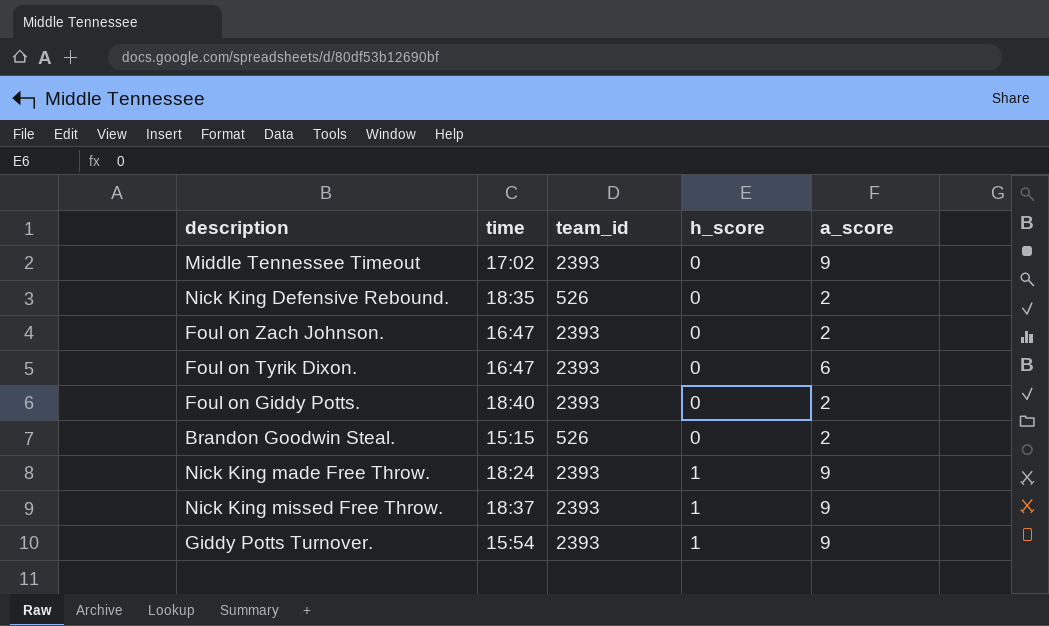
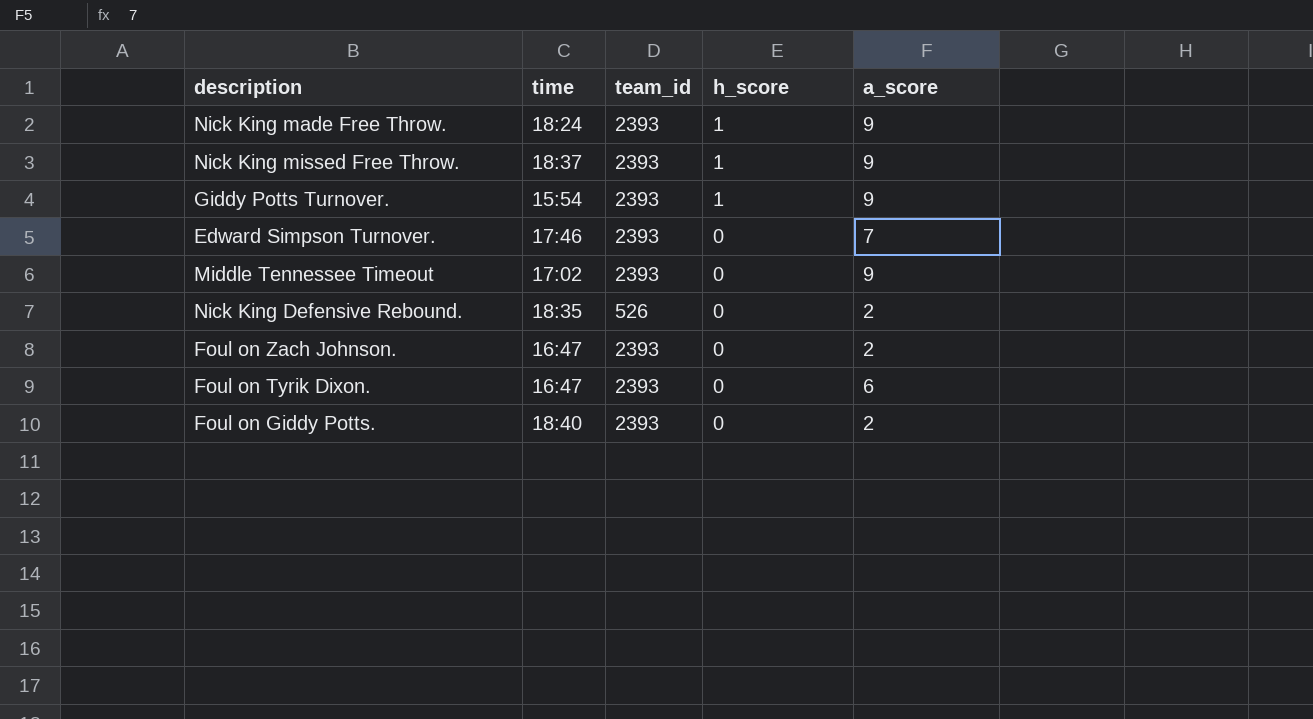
row order: h_score ascending -> h_score descending
row Brandon Goodwin Steal.: 15:15 | 526 | 0 | 2 -> none
row Edward Simpson Turnover.: none -> 17:46 | 2393 | 0 | 7

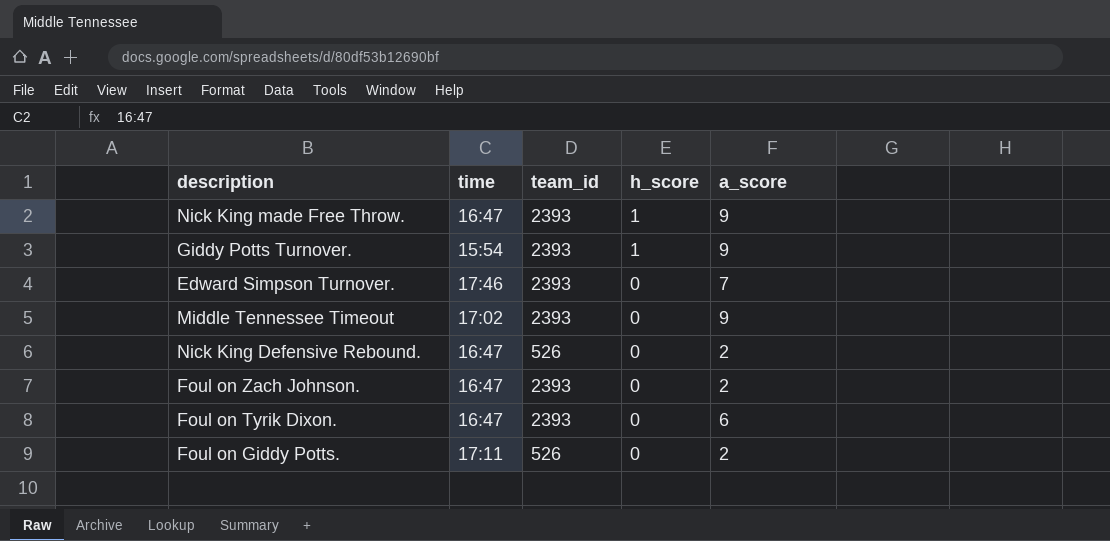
row Nick King missed Free Throw.: 18:37 | 2393 | 1 | 9 -> none
Nick King made Free Throw. | time: 18:24 -> 16:47
Nick King Defensive Rebound. | time: 18:35 -> 16:47
Foul on Giddy Potts. | time: 18:40 -> 17:11
Foul on Giddy Potts. | team_id: 2393 -> 526

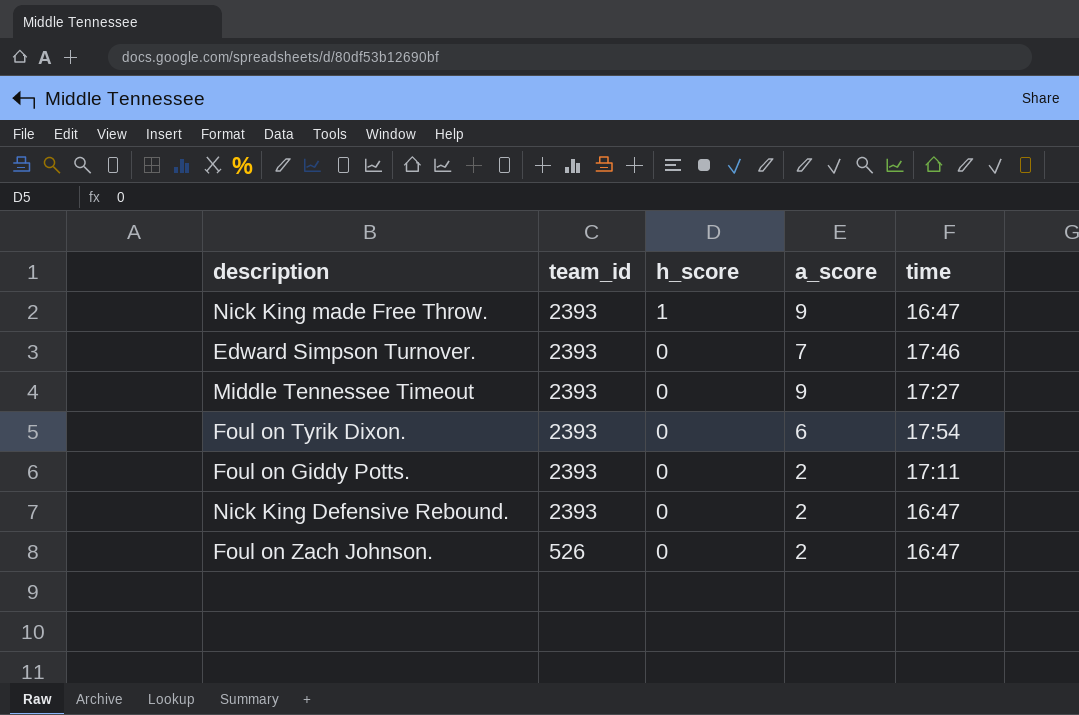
row order: h_score descending -> team_id descending
column time | position: 2 -> 5
row Giddy Potts Turnover.: 15:54 | 2393 | 1 | 9 -> none
Middle Tennessee Timeout | time: 17:02 -> 17:27
Foul on Tyrik Dixon. | time: 16:47 -> 17:54
Foul on Giddy Potts. | team_id: 526 -> 2393
Nick King Defensive Rebound. | team_id: 526 -> 2393
Foul on Zach Johnson. | team_id: 2393 -> 526

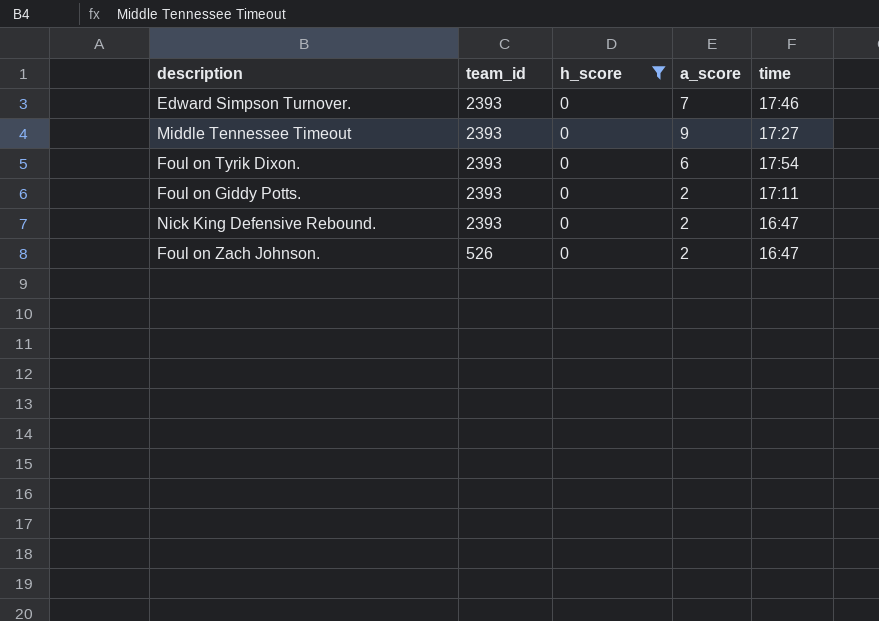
filter: none -> h_score = 0

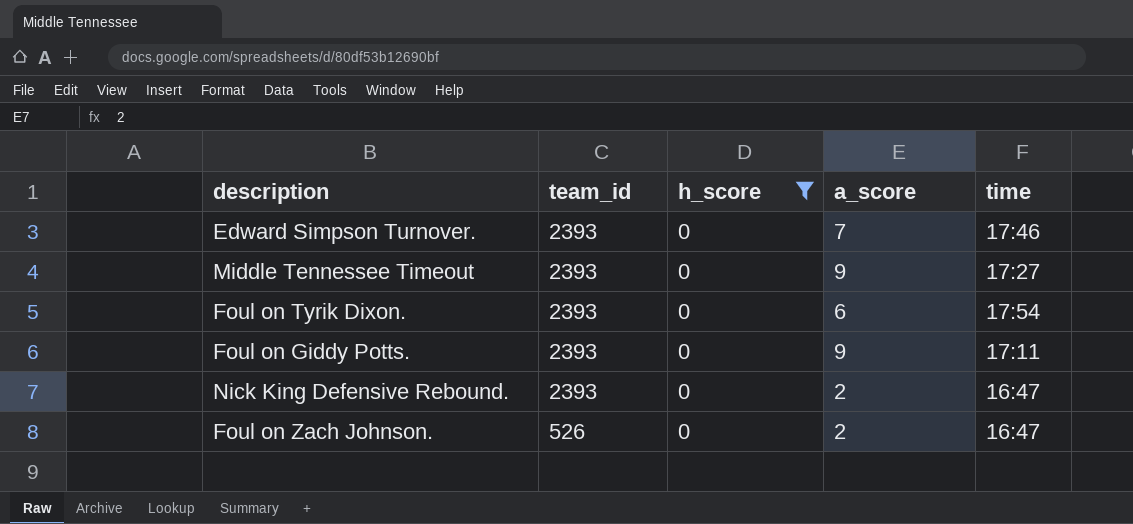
Foul on Giddy Potts. | a_score: 2 -> 9

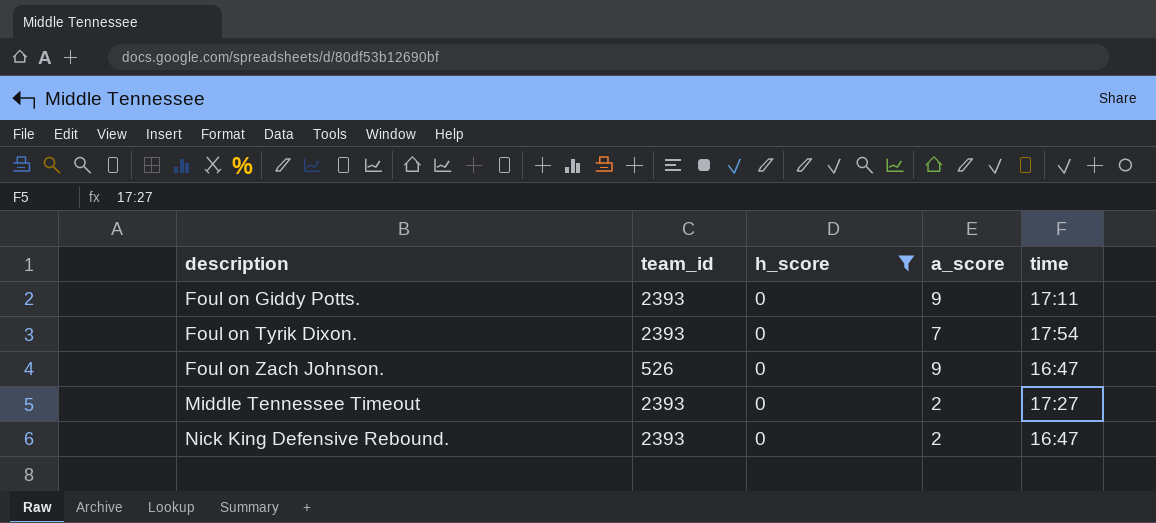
row order: team_id descending -> description ascending
row Edward Simpson Turnover.: 2393 | 0 | 7 | 17:46 -> none
Foul on Tyrik Dixon. | a_score: 6 -> 7
Foul on Zach Johnson. | a_score: 2 -> 9
Middle Tennessee Timeout | a_score: 9 -> 2

